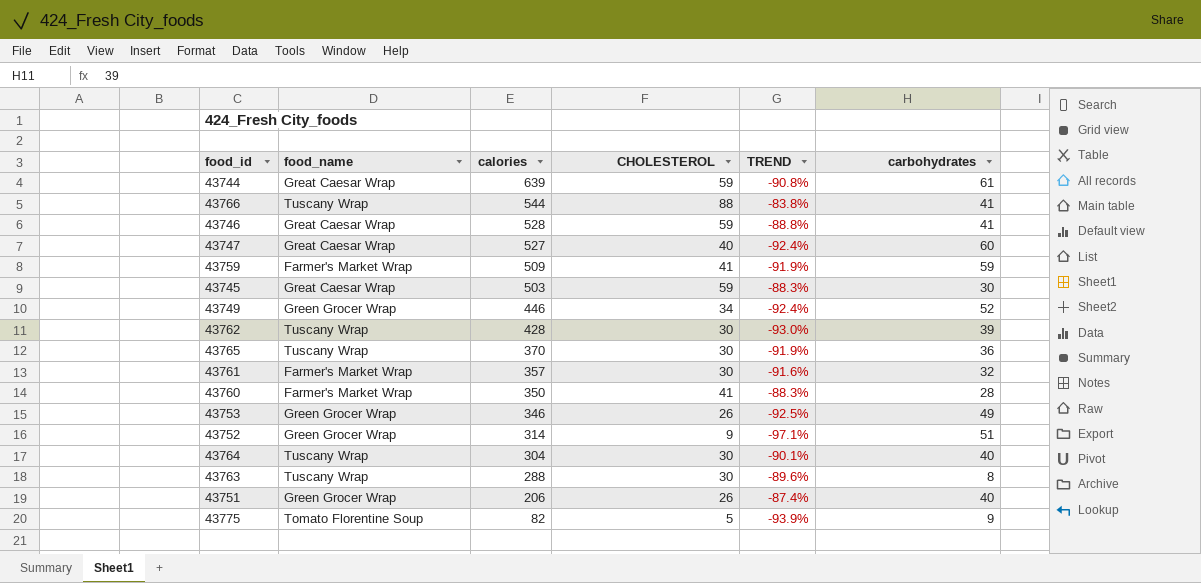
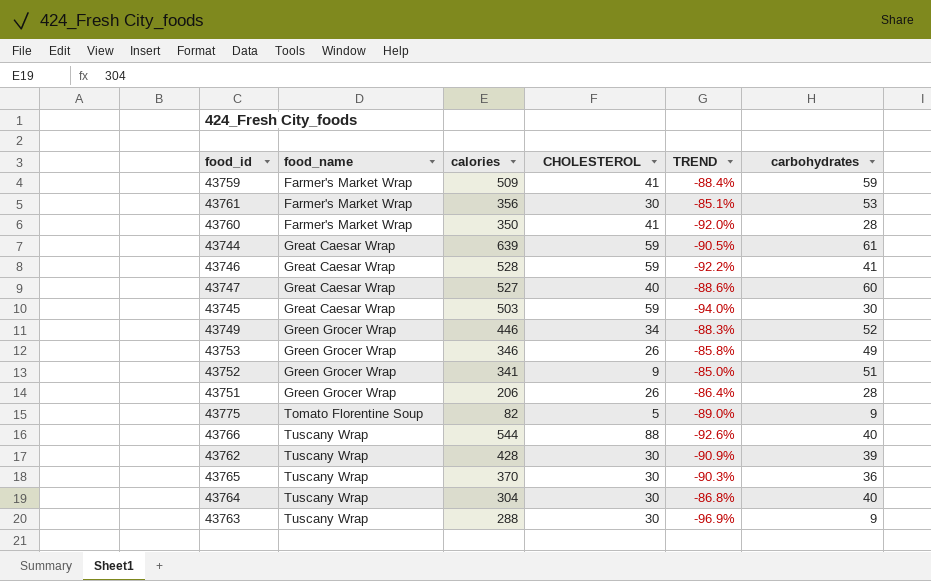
row order: calories descending -> food_name ascending
column TREND | formula: ([CHOLESTEROL] - [calories]) / [calories] -> ([carbohydrates] - [calories]) / [calories]
43761 | calories: 357 -> 356
43761 | carbohydrates: 32 -> 53
43752 | calories: 314 -> 341
43751 | carbohydrates: 40 -> 28
43766 | carbohydrates: 41 -> 40
43763 | carbohydrates: 8 -> 9

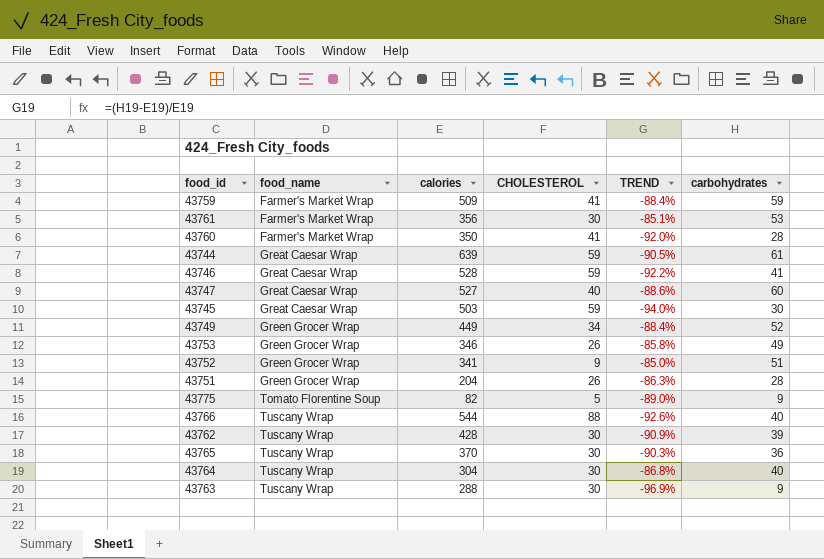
43749 | calories: 446 -> 449
43749 | TREND: -88.3% -> -88.4%
43751 | calories: 206 -> 204
43751 | TREND: -86.4% -> -86.3%

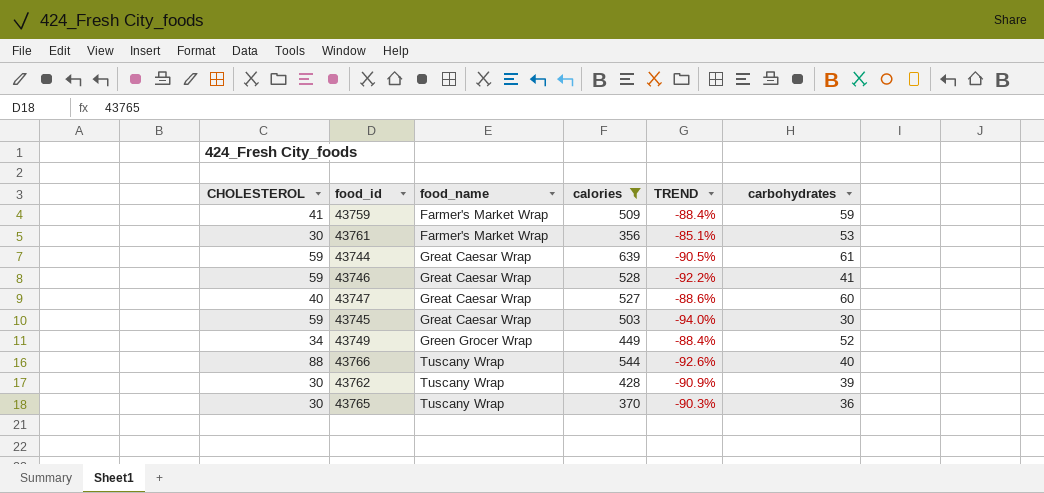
filter: none -> calories >= 356
column CHOLESTEROL | position: 4 -> 1

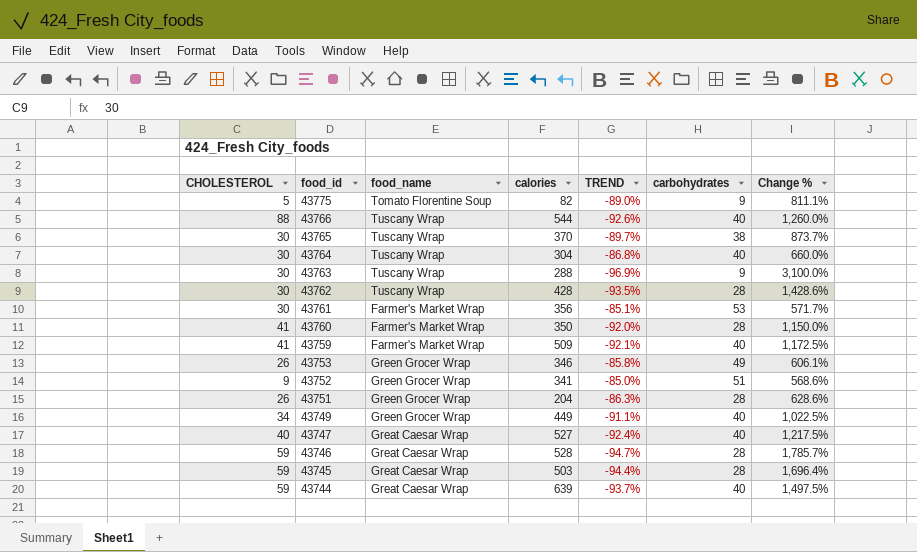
filter: calories >= 356 -> none
row order: food_name ascending -> food_id descending
column Change % | formula: none -> ([calories] - [carbohydrates]) / [carbohydrates]
43765 | TREND: -90.3% -> -89.7%
43765 | carbohydrates: 36 -> 38
43762 | TREND: -90.9% -> -93.5%
43762 | carbohydrates: 39 -> 28
43759 | TREND: -88.4% -> -92.1%
43759 | carbohydrates: 59 -> 40
43749 | TREND: -88.4% -> -91.1%
43749 | carbohydrates: 52 -> 40
43747 | TREND: -88.6% -> -92.4%
43747 | carbohydrates: 60 -> 40
43746 | TREND: -92.2% -> -94.7%
43746 | carbohydrates: 41 -> 28
43745 | TREND: -94.0% -> -94.4%
43745 | carbohydrates: 30 -> 28
43744 | TREND: -90.5% -> -93.7%
43744 | carbohydrates: 61 -> 40

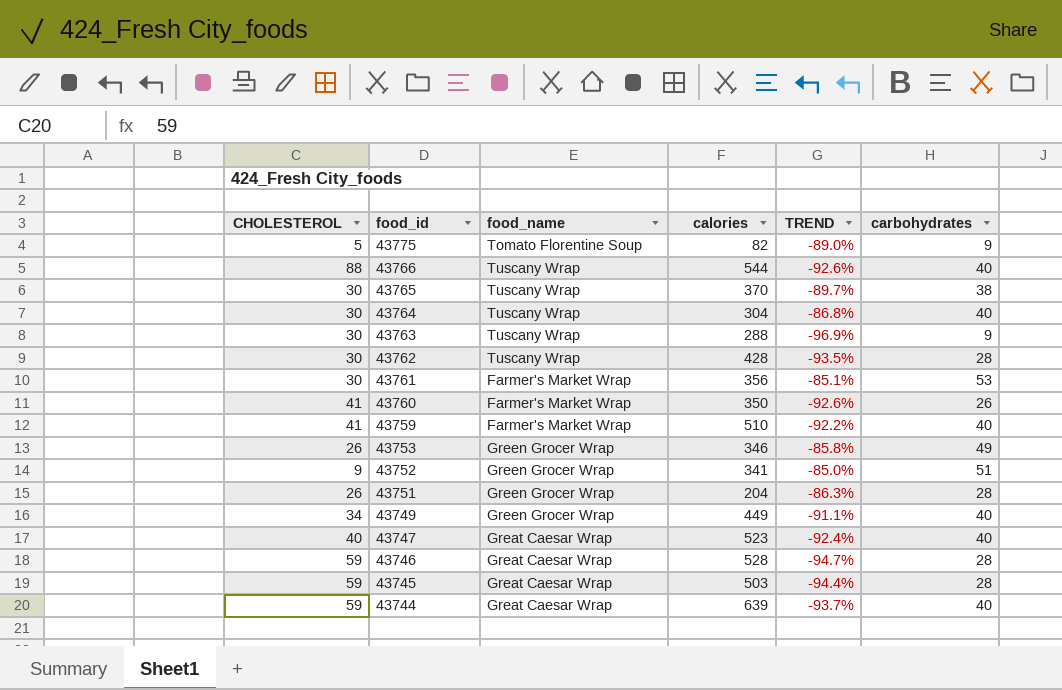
column Change % | formula: ([calories] - [carbohydrates]) / [carbohydrates] -> none
43760 | TREND: -92.0% -> -92.6%
43760 | carbohydrates: 28 -> 26
43759 | calories: 509 -> 510
43759 | TREND: -92.1% -> -92.2%
43747 | calories: 527 -> 523

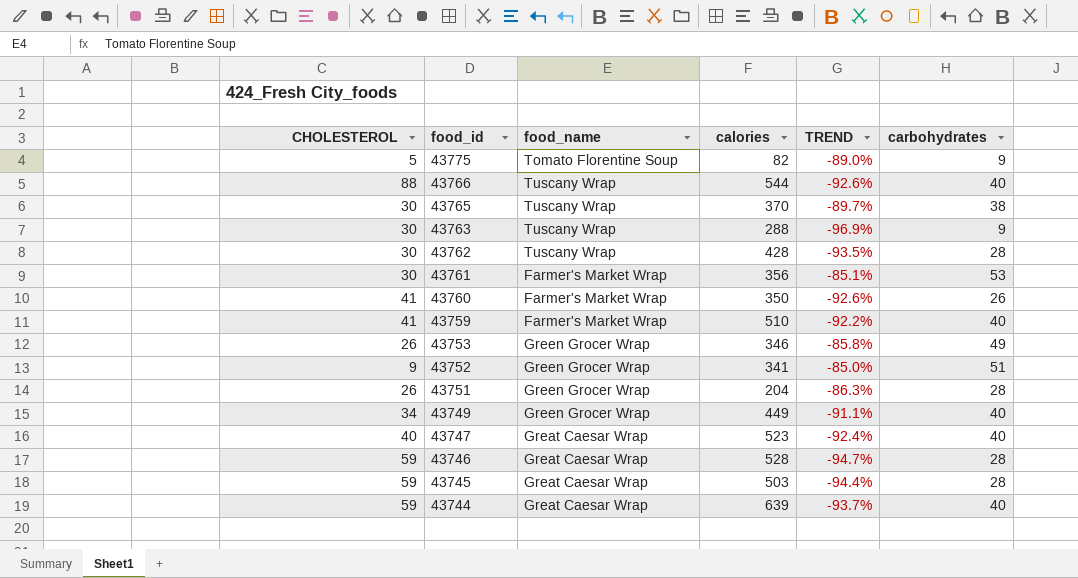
row 43764: 30 | Tuscany Wrap | 304 | -86.8% | 40 -> none

